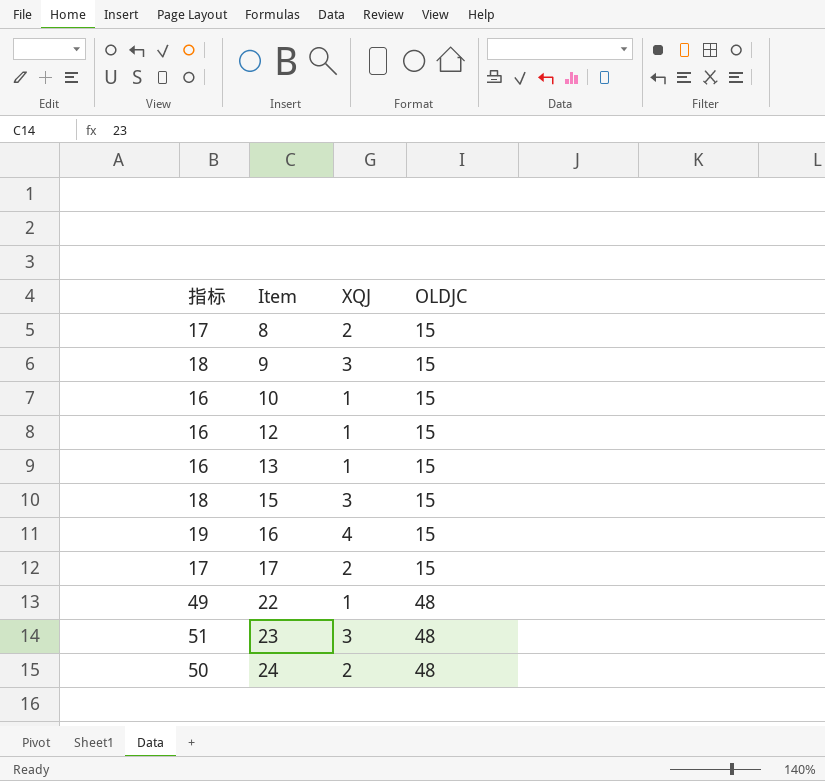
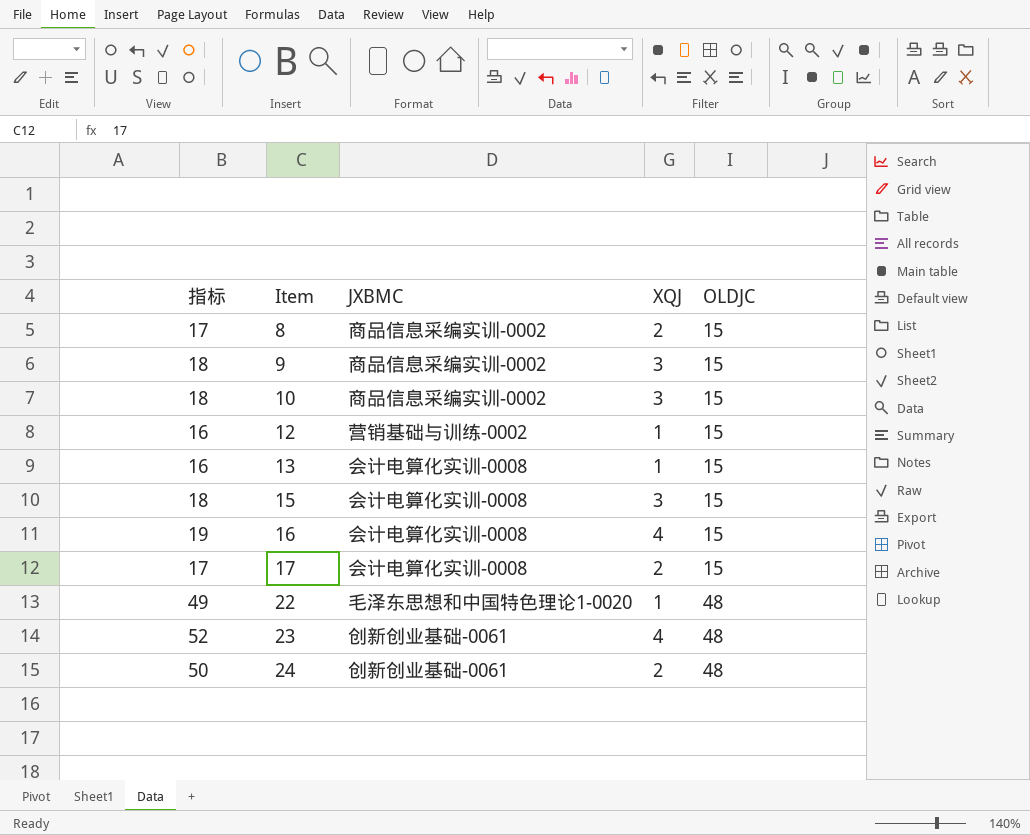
column JXBMC | position: none -> 3
10 | 指标: 16 -> 18
10 | XQJ: 1 -> 3
23 | 指标: 51 -> 52
23 | XQJ: 3 -> 4

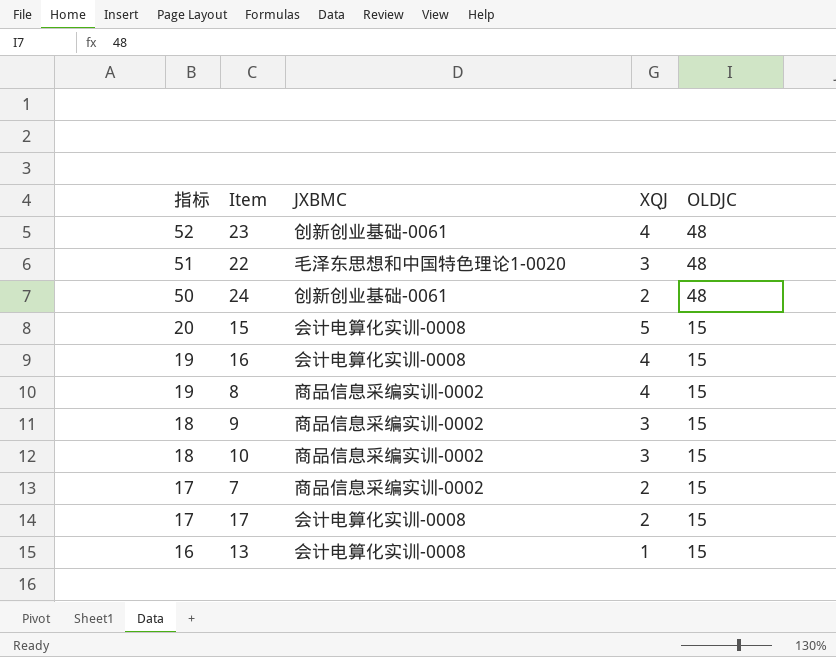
row order: Item ascending -> 指标 descending
row 12: 16 | 营销基础与训练-0002 | 1 | 15 -> none
22 | 指标: 49 -> 51
22 | XQJ: 1 -> 3
15 | 指标: 18 -> 20
15 | XQJ: 3 -> 5
8 | 指标: 17 -> 19
8 | XQJ: 2 -> 4
row 7: none -> 17 | 商品信息采编实训-0002 | 2 | 15

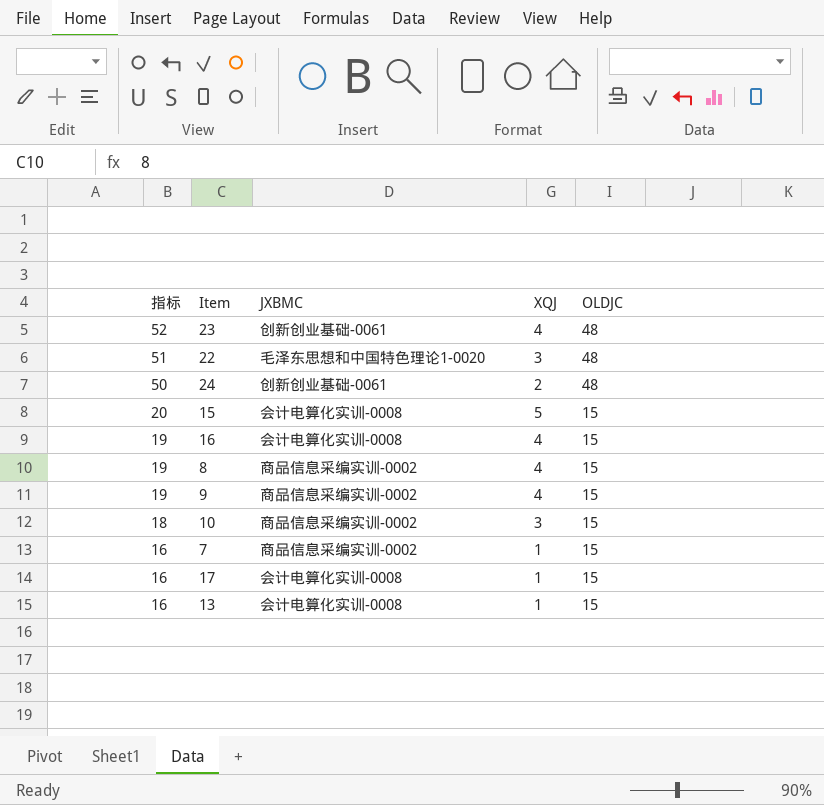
9 | 指标: 18 -> 19
9 | XQJ: 3 -> 4
7 | 指标: 17 -> 16
7 | XQJ: 2 -> 1
17 | 指标: 17 -> 16
17 | XQJ: 2 -> 1

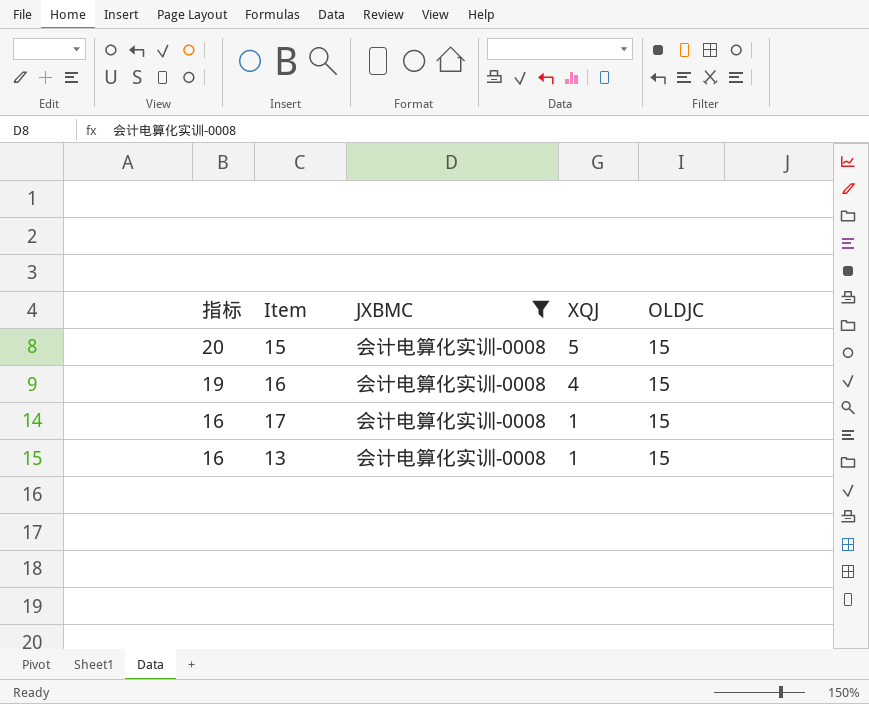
filter: none -> JXBMC = 会计电算化实训-0008

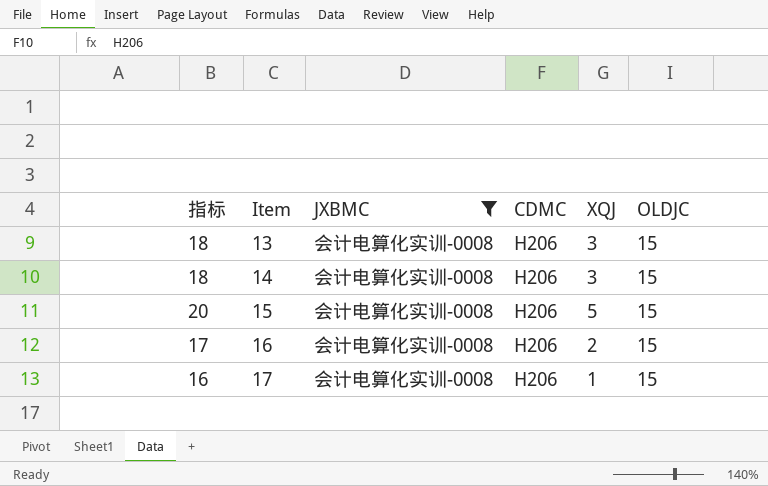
row order: 指标 descending -> Item ascending
column CDMC | position: none -> 4
13 | 指标: 16 -> 18
13 | XQJ: 1 -> 3
row 14: none -> 18 | 会计电算化实训-0008 | H206 | 3 | 15
16 | 指标: 19 -> 17
16 | XQJ: 4 -> 2

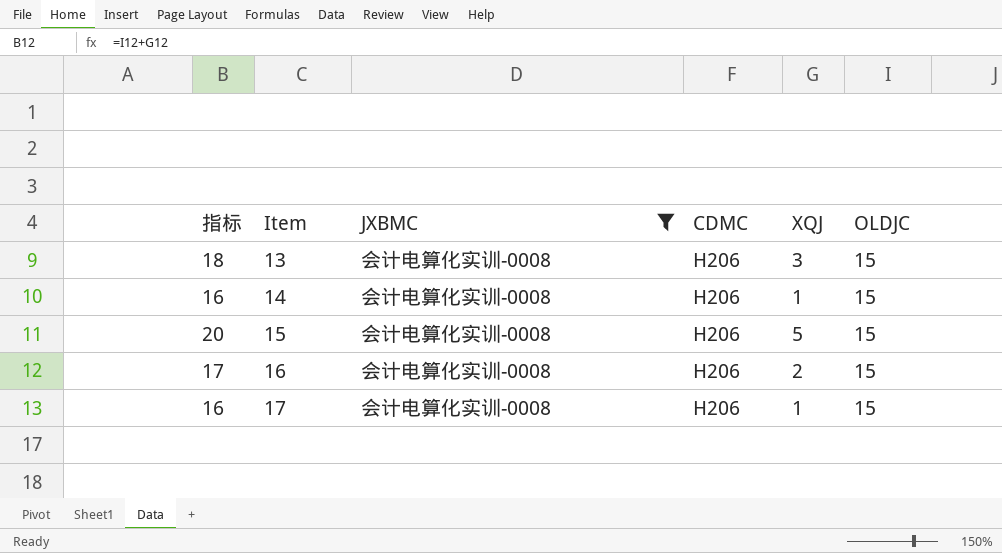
14 | 指标: 18 -> 16
14 | XQJ: 3 -> 1

